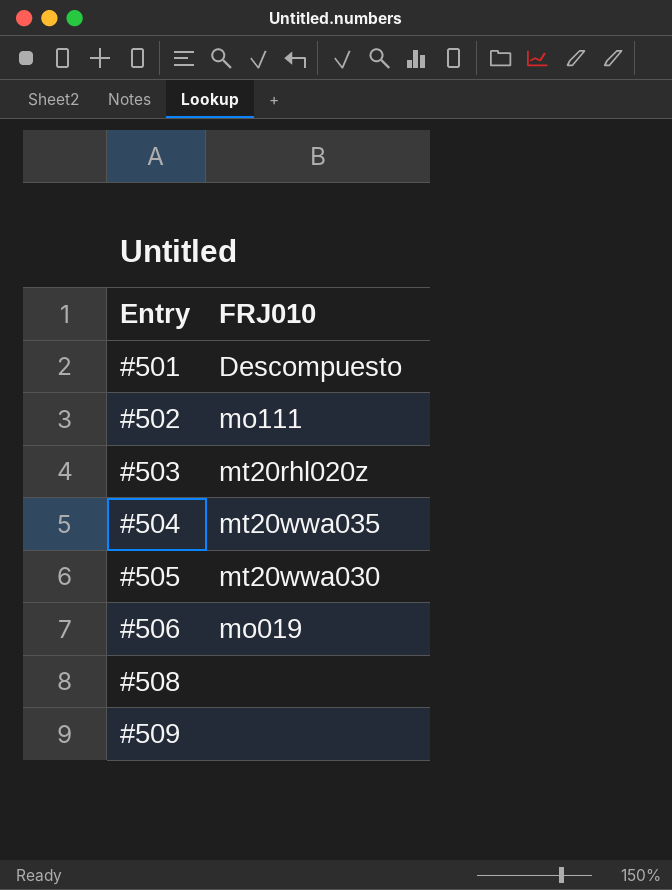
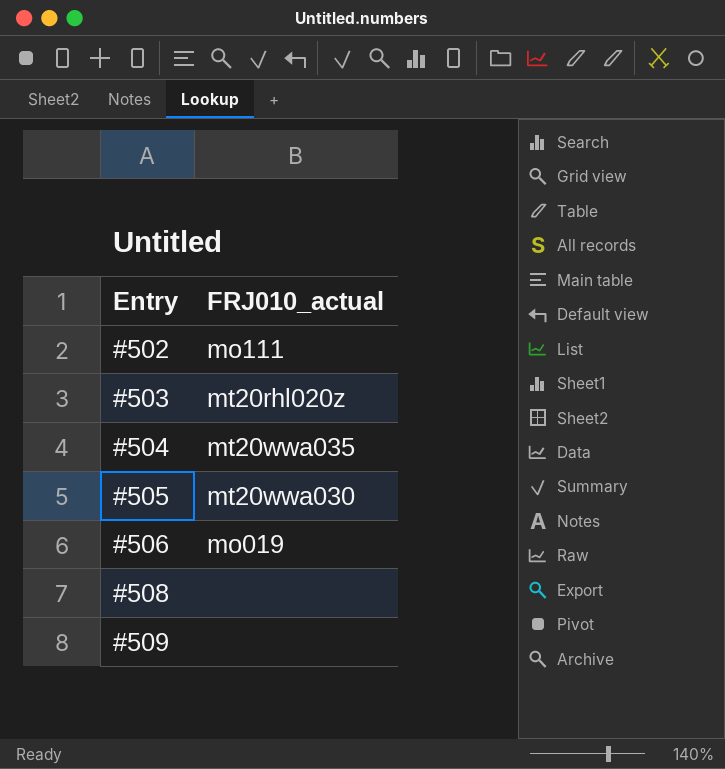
column name: FRJ010 -> FRJ010_actual
row #501: Descompuesto -> none

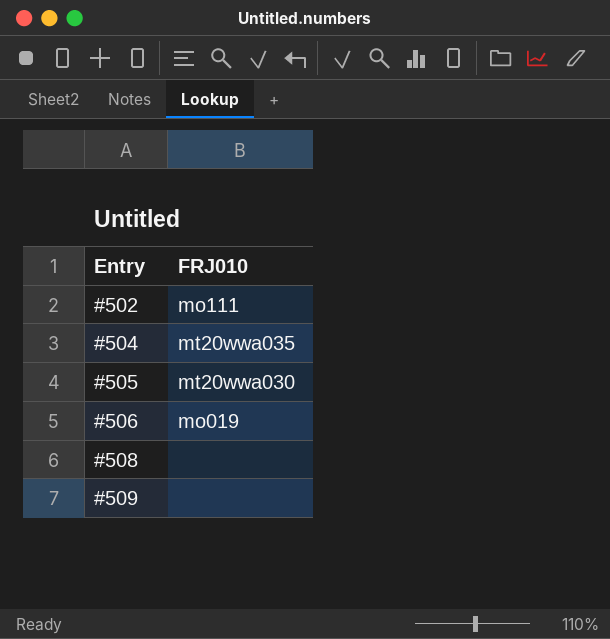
column name: FRJ010_actual -> FRJ010
row #503: mt20rhl020z -> none

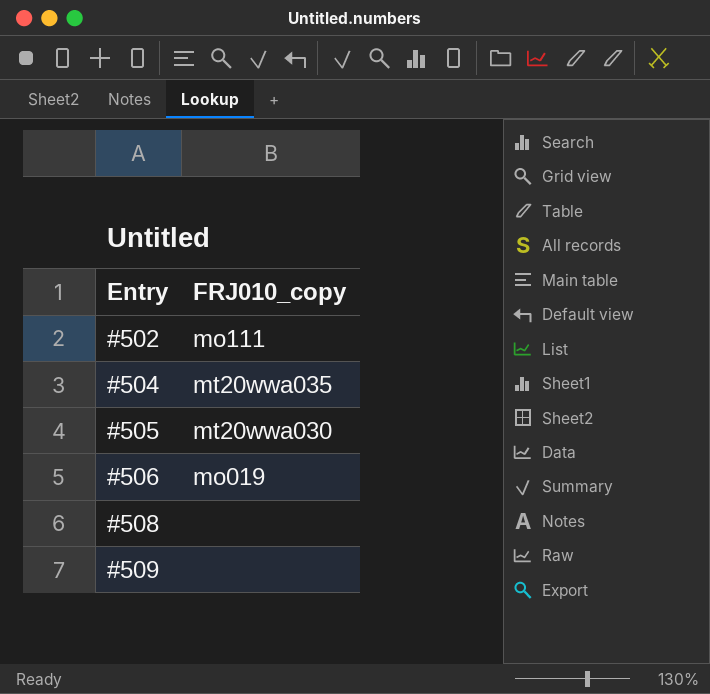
column name: FRJ010 -> FRJ010_copy

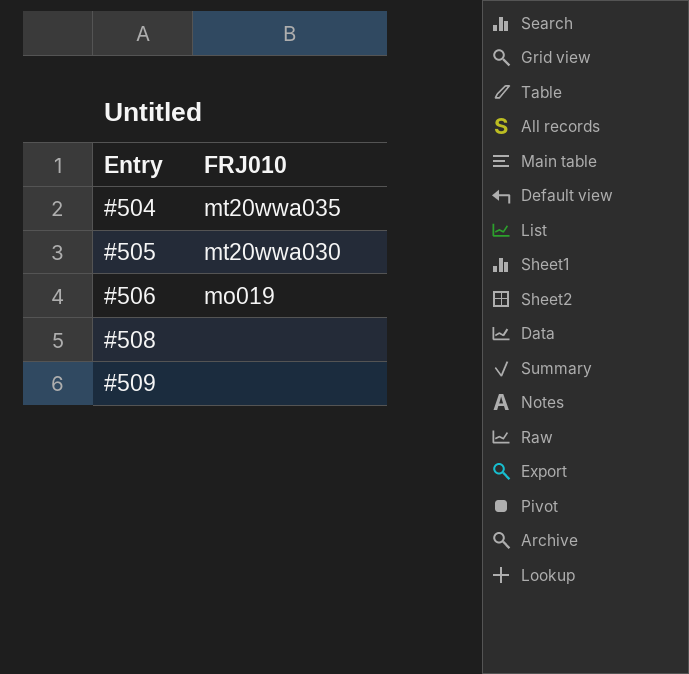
column name: FRJ010_copy -> FRJ010
row #502: mo111 -> none

